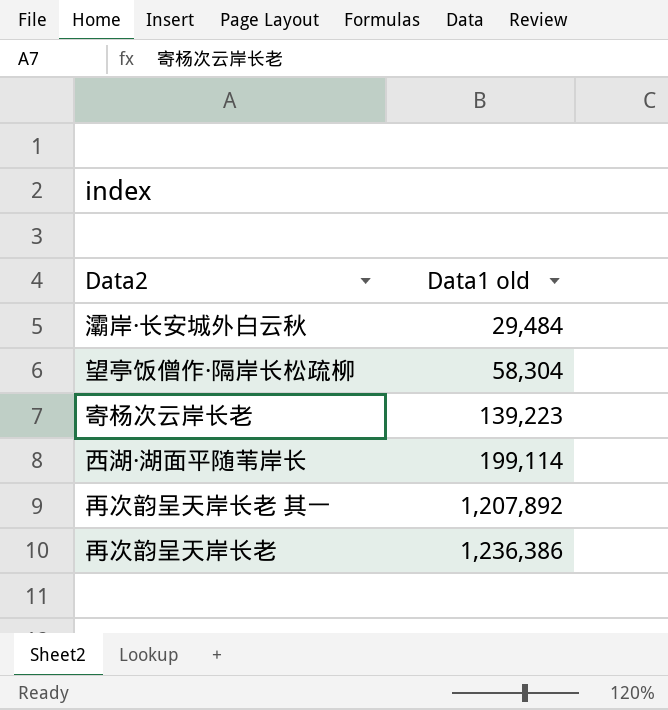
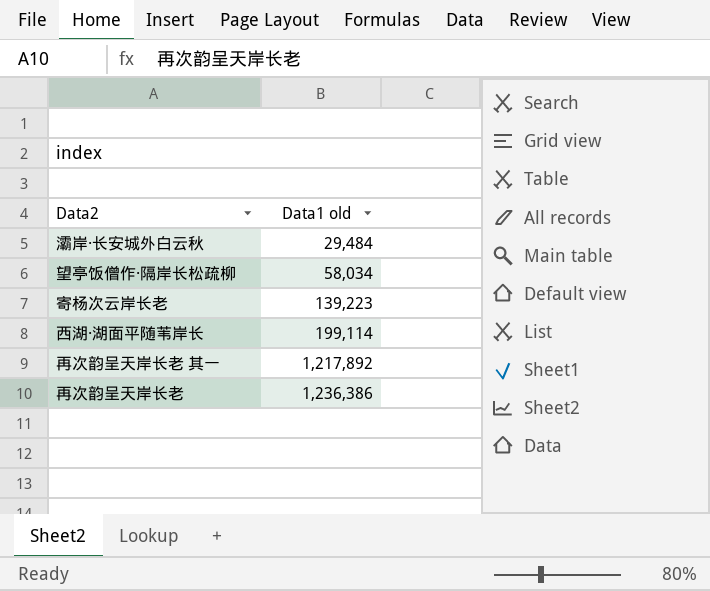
望亭饭僧作·隔岸长松疏柳 | Data1 old: 58,304 -> 58,034
再次韵呈天岸长老 其一 | Data1 old: 1,207,892 -> 1,217,892

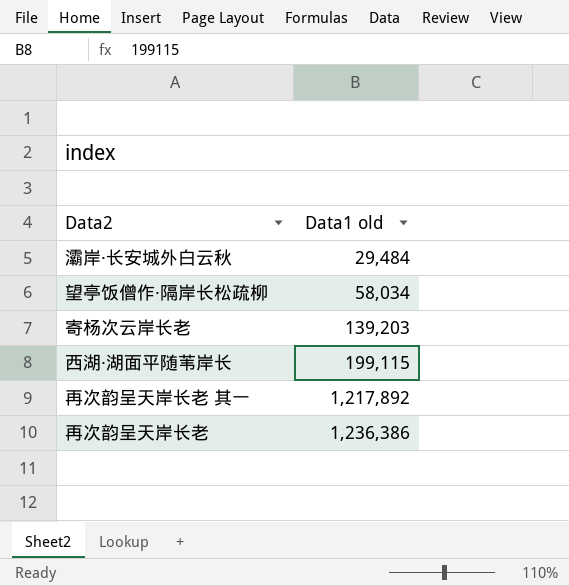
寄杨次云岸长老 | Data1 old: 139,223 -> 139,203
西湖·湖面平随苇岸长 | Data1 old: 199,114 -> 199,115

